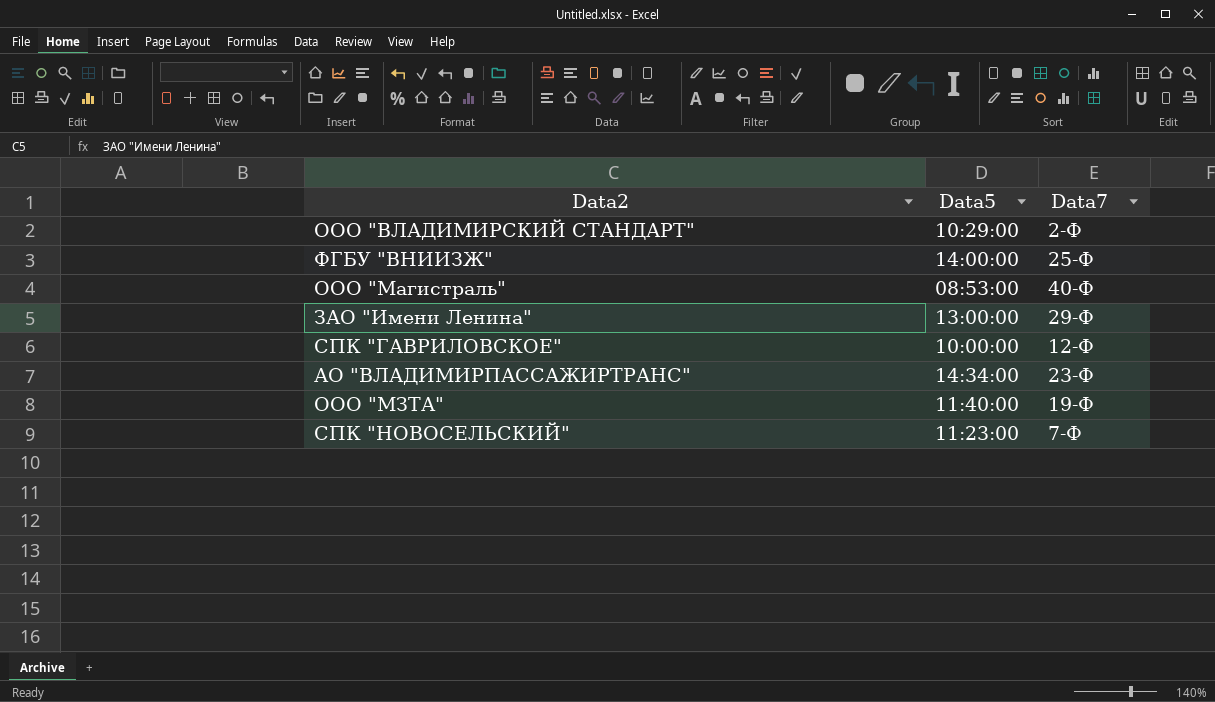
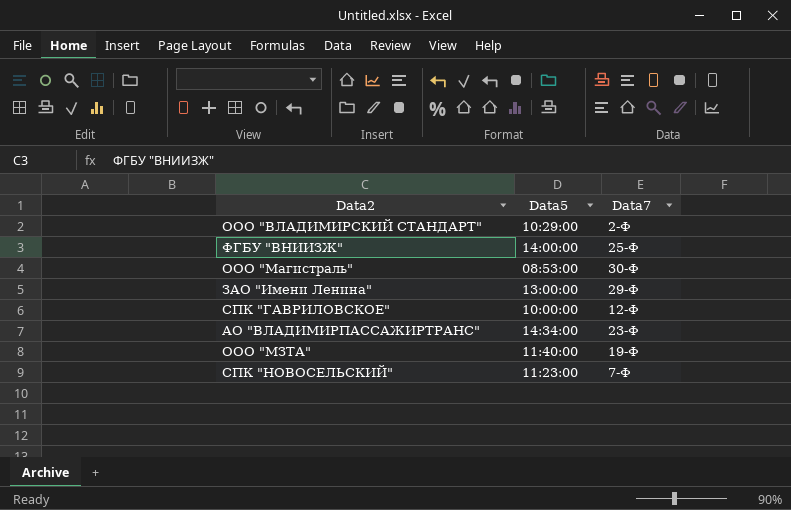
ООО "Магистраль" | Data7: 40-Ф -> 30-Ф

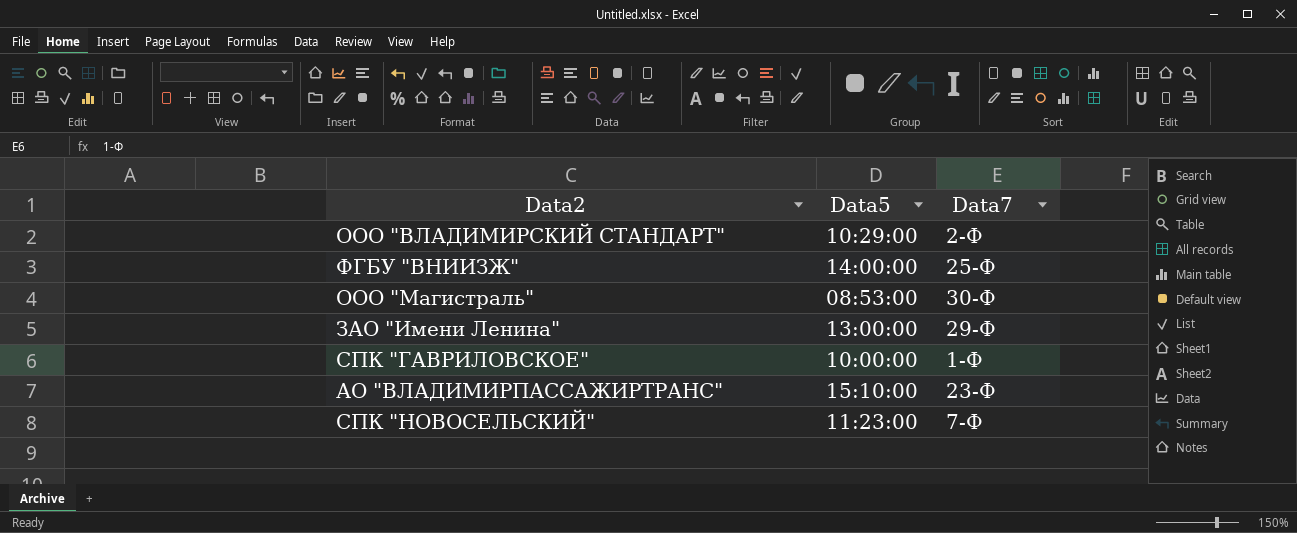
row ООО "МЗТА": 11:40:00 | 19-Ф -> none
СПК "ГАВРИЛОВСКОЕ" | Data7: 12-Ф -> 1-Ф
АО "ВЛАДИМИРПАССАЖИРТРАНС" | Data5: 14:34:00 -> 15:10:00

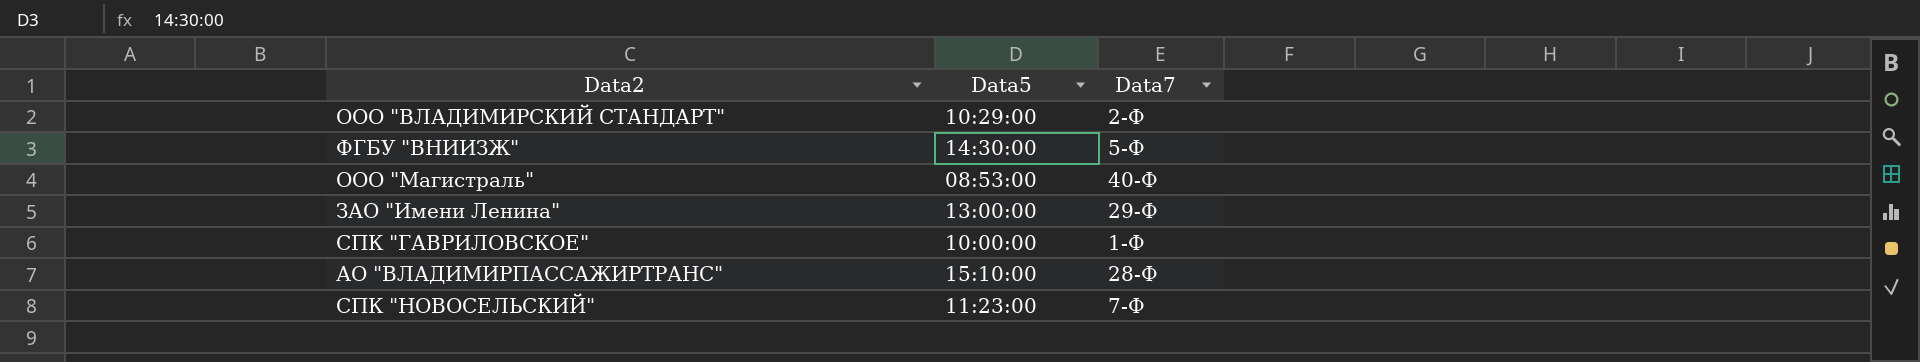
ФГБУ "ВНИИЗЖ" | Data5: 14:00:00 -> 14:30:00
ФГБУ "ВНИИЗЖ" | Data7: 25-Ф -> 5-Ф
ООО "Магистраль" | Data7: 30-Ф -> 40-Ф
АО "ВЛАДИМИРПАССАЖИРТРАНС" | Data7: 23-Ф -> 28-Ф

